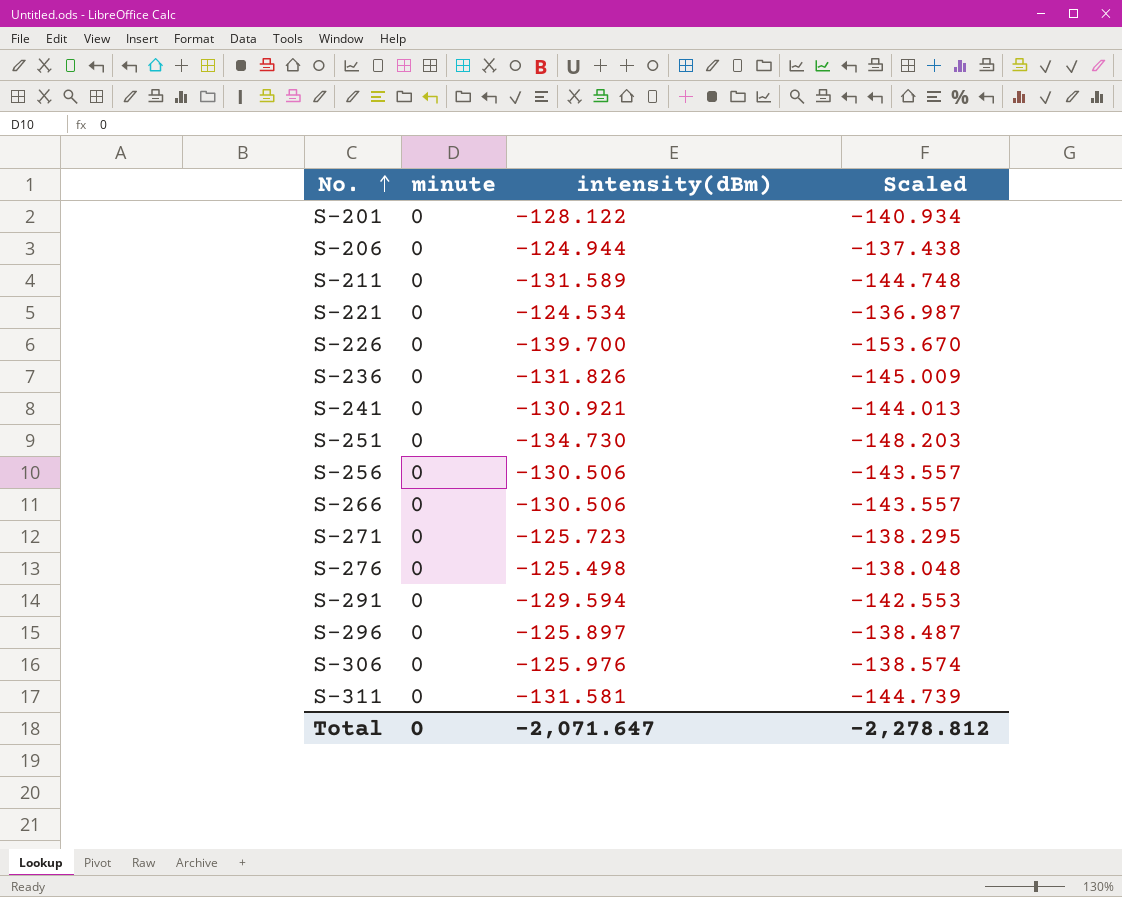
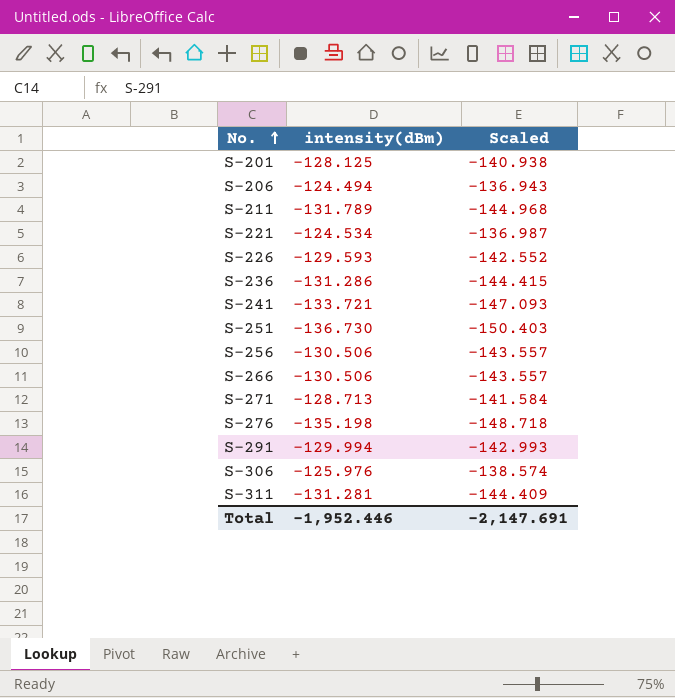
column minute | position: 2 -> none
row S-296: 0 | -125.897 | -138.487 -> none
S-201 | intensity(dBm): -128.122 -> -128.125
S-201 | Scaled: -140.934 -> -140.938
S-206 | intensity(dBm): -124.944 -> -124.494
S-206 | Scaled: -137.438 -> -136.943
S-211 | intensity(dBm): -131.589 -> -131.789
S-211 | Scaled: -144.748 -> -144.968
S-226 | intensity(dBm): -139.700 -> -129.593
S-226 | Scaled: -153.670 -> -142.552
S-236 | intensity(dBm): -131.826 -> -131.286
S-236 | Scaled: -145.009 -> -144.415
S-241 | intensity(dBm): -130.921 -> -133.721
S-241 | Scaled: -144.013 -> -147.093
S-251 | intensity(dBm): -134.730 -> -136.730
S-251 | Scaled: -148.203 -> -150.403
S-271 | intensity(dBm): -125.723 -> -128.713
S-271 | Scaled: -138.295 -> -141.584
S-276 | intensity(dBm): -125.498 -> -135.198
S-276 | Scaled: -138.048 -> -148.718
S-291 | intensity(dBm): -129.594 -> -129.994
S-291 | Scaled: -142.553 -> -142.993
S-311 | intensity(dBm): -131.581 -> -131.281
S-311 | Scaled: -144.739 -> -144.409
Total | intensity(dBm): -2,071.647 -> -1,952.446
Total | Scaled: -2,278.812 -> -2,147.691

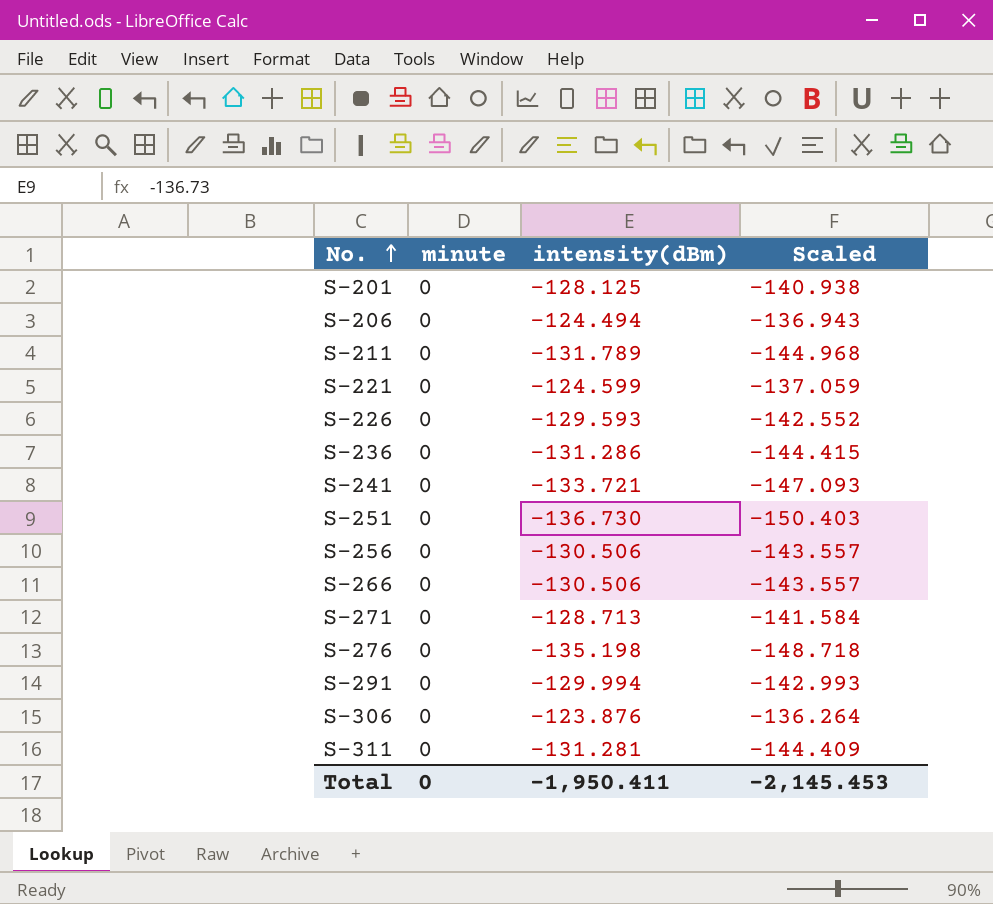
column minute | position: none -> 2
S-221 | intensity(dBm): -124.534 -> -124.599
S-221 | Scaled: -136.987 -> -137.059
S-306 | intensity(dBm): -125.976 -> -123.876
S-306 | Scaled: -138.574 -> -136.264
Total | intensity(dBm): -1,952.446 -> -1,950.411
Total | Scaled: -2,147.691 -> -2,145.453

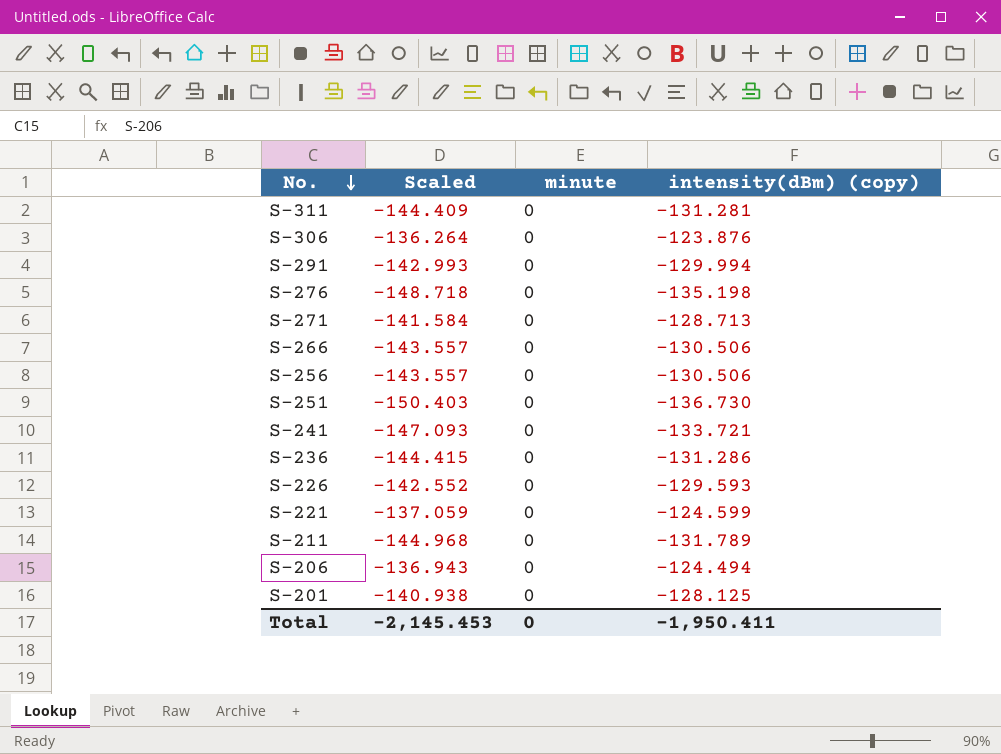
row order: No. ascending -> No. descending
column Scaled | position: 4 -> 2
column name: intensity(dBm) -> intensity(dBm) (copy)

